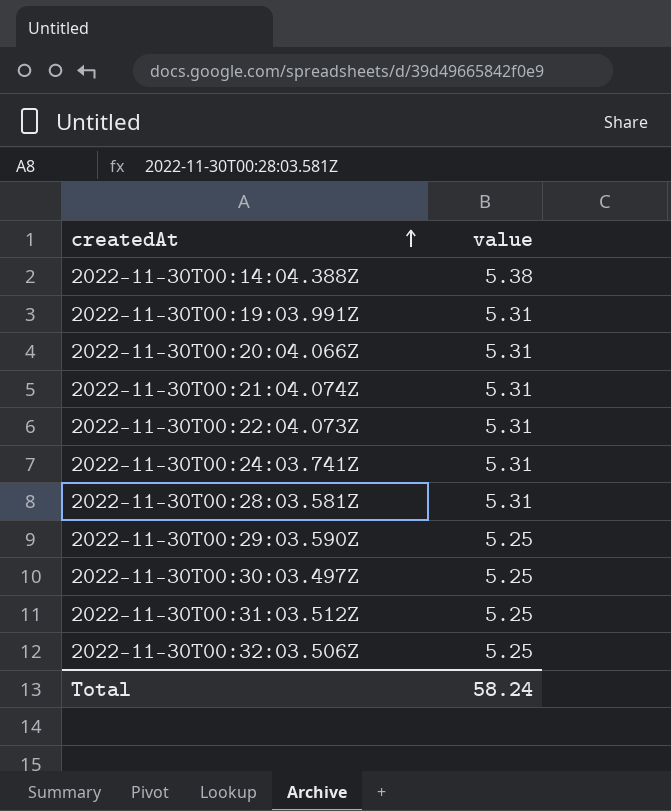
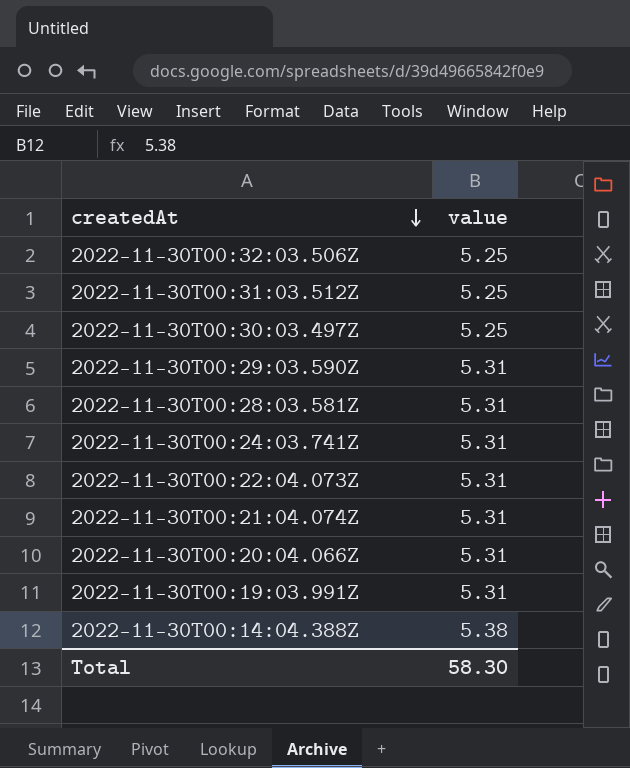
row order: createdAt ascending -> createdAt descending
2022-11-30T00:29:03.590Z | value: 5.25 -> 5.31
Total | value: 58.24 -> 58.30

